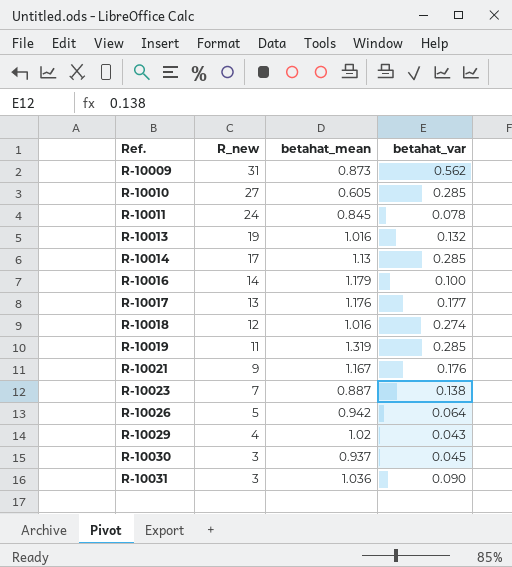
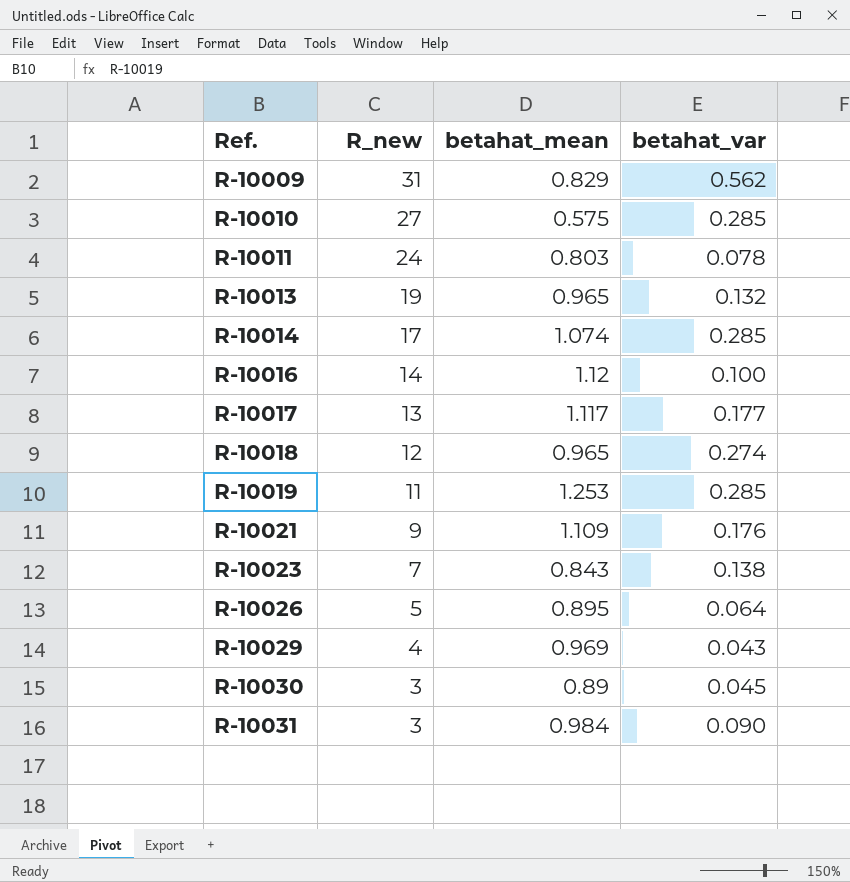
R-10009 | betahat_mean: 0.873 -> 0.829
R-10010 | betahat_mean: 0.605 -> 0.575
R-10011 | betahat_mean: 0.845 -> 0.803
R-10013 | betahat_mean: 1.016 -> 0.965
R-10014 | betahat_mean: 1.13 -> 1.074
R-10016 | betahat_mean: 1.179 -> 1.12
R-10017 | betahat_mean: 1.176 -> 1.117
R-10018 | betahat_mean: 1.016 -> 0.965
R-10019 | betahat_mean: 1.319 -> 1.253
R-10021 | betahat_mean: 1.167 -> 1.109
R-10023 | betahat_mean: 0.887 -> 0.843
R-10026 | betahat_mean: 0.942 -> 0.895
R-10029 | betahat_mean: 1.02 -> 0.969
R-10030 | betahat_mean: 0.937 -> 0.89
R-10031 | betahat_mean: 1.036 -> 0.984

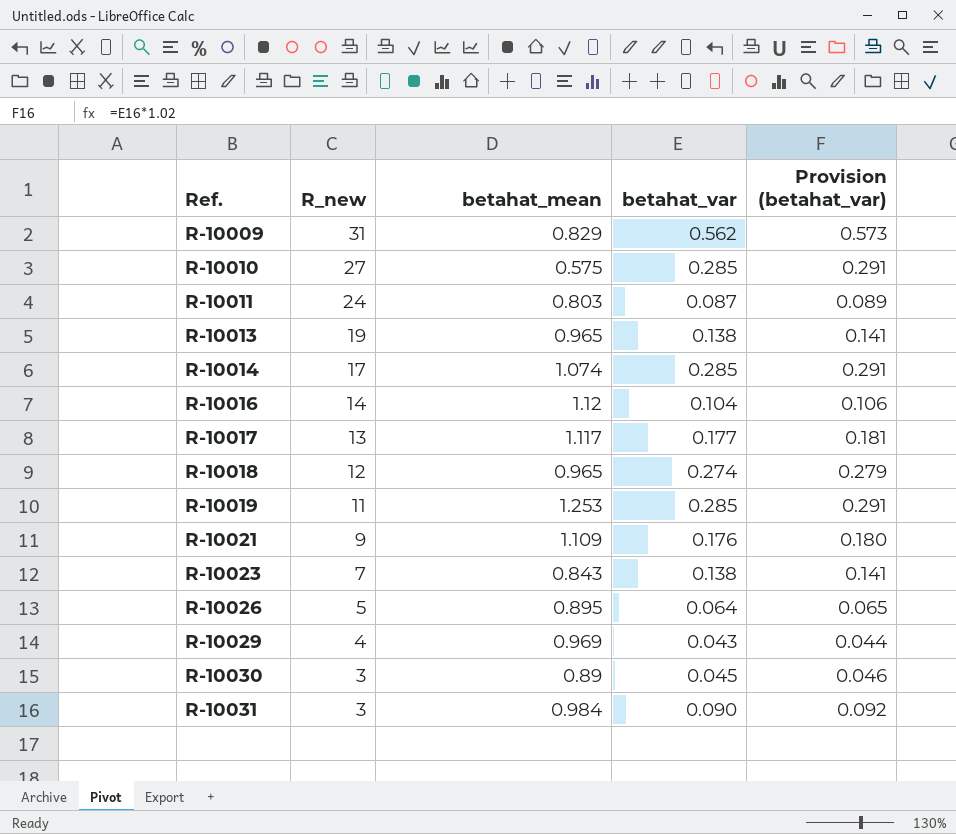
column Provision (betahat_var) | formula: none -> [betahat_var] * 1.02
R-10011 | betahat_var: 0.078 -> 0.087
R-10013 | betahat_var: 0.132 -> 0.138
R-10016 | betahat_var: 0.100 -> 0.104

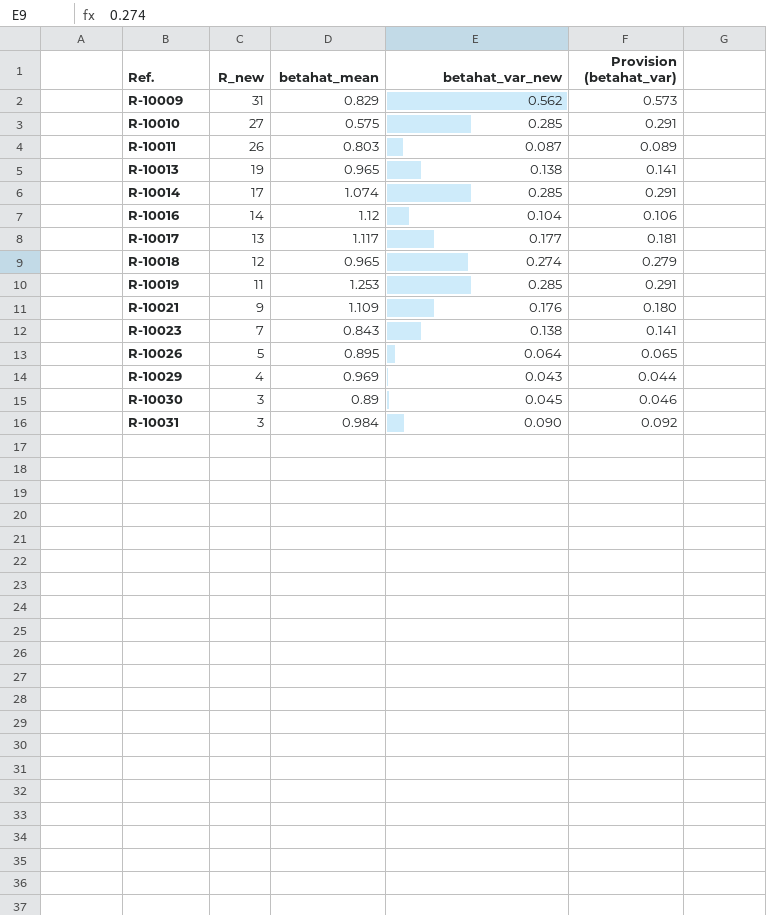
column name: betahat_var -> betahat_var_new
R-10011 | R_new: 24 -> 26

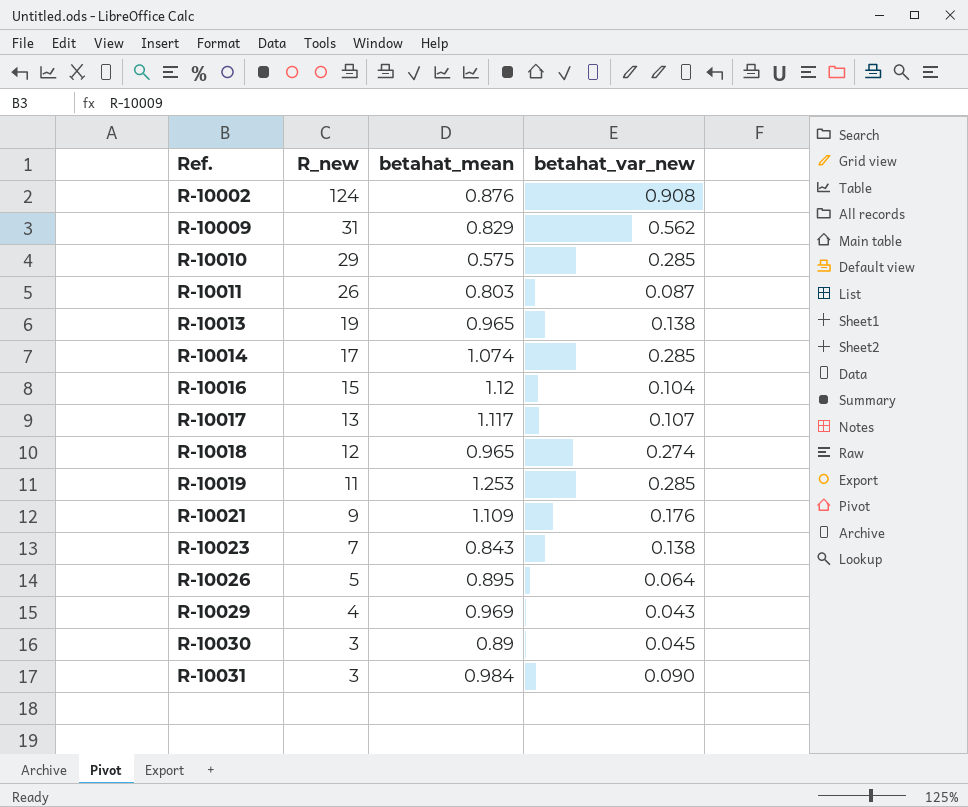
column Provision (betahat_var) | formula: [betahat_var_new] * 1.02 -> none
row R-10002: none -> 124 | 0.876 | 0.908
R-10010 | R_new: 27 -> 29
R-10016 | R_new: 14 -> 15
R-10017 | betahat_var_new: 0.177 -> 0.107

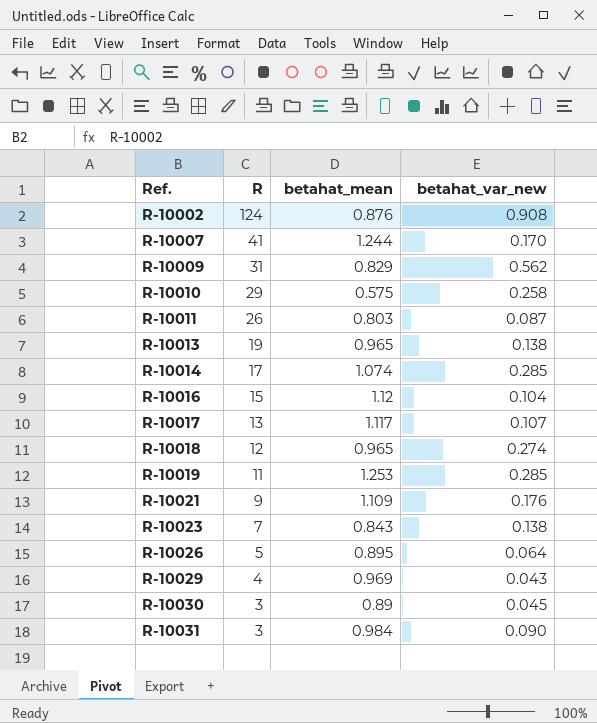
column name: R_new -> R
row R-10007: none -> 41 | 1.244 | 0.170
R-10010 | betahat_var_new: 0.285 -> 0.258

